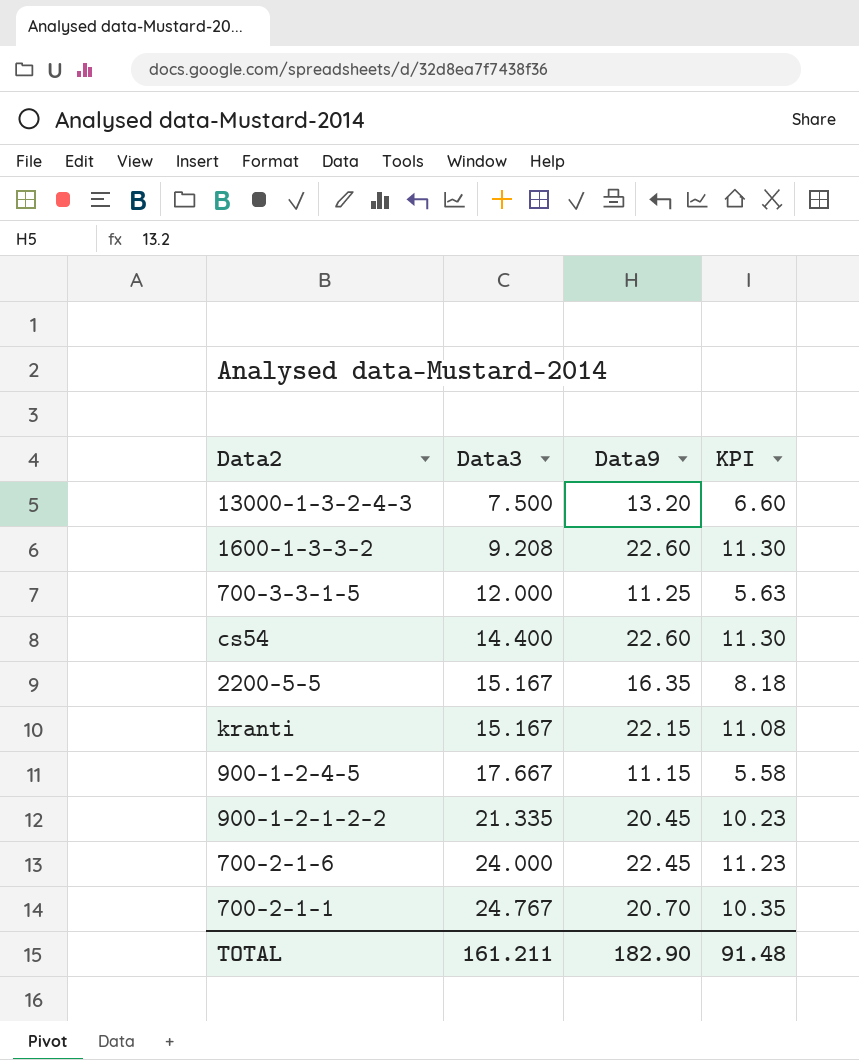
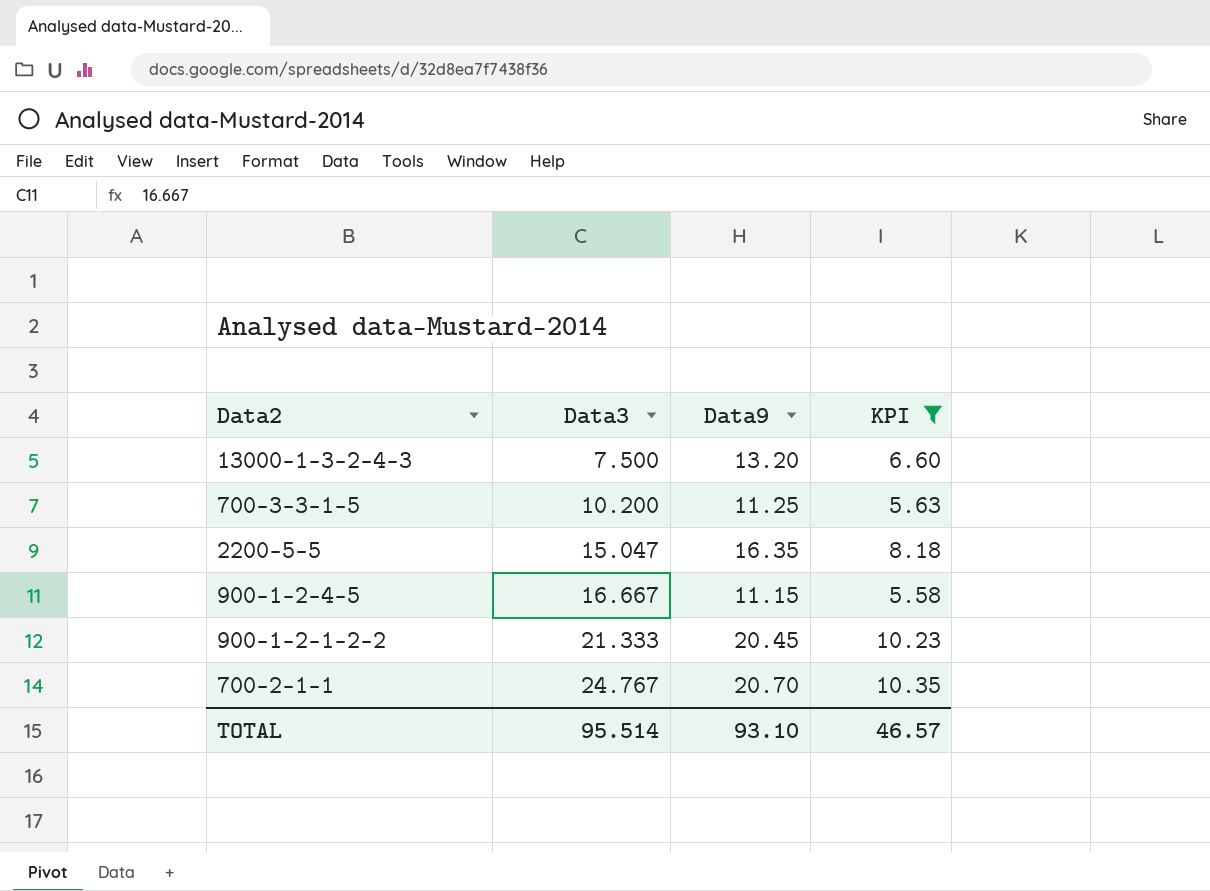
filter: none -> KPI <= 10.35
700-3-3-1-5 | Data3: 12.000 -> 10.200
2200-5-5 | Data3: 15.167 -> 15.047
900-1-2-4-5 | Data3: 17.667 -> 16.667
900-1-2-1-2-2 | Data3: 21.335 -> 21.333
TOTAL | Data3: 161.211 -> 95.514
TOTAL | Data9: 182.90 -> 93.10
TOTAL | KPI: 91.48 -> 46.57

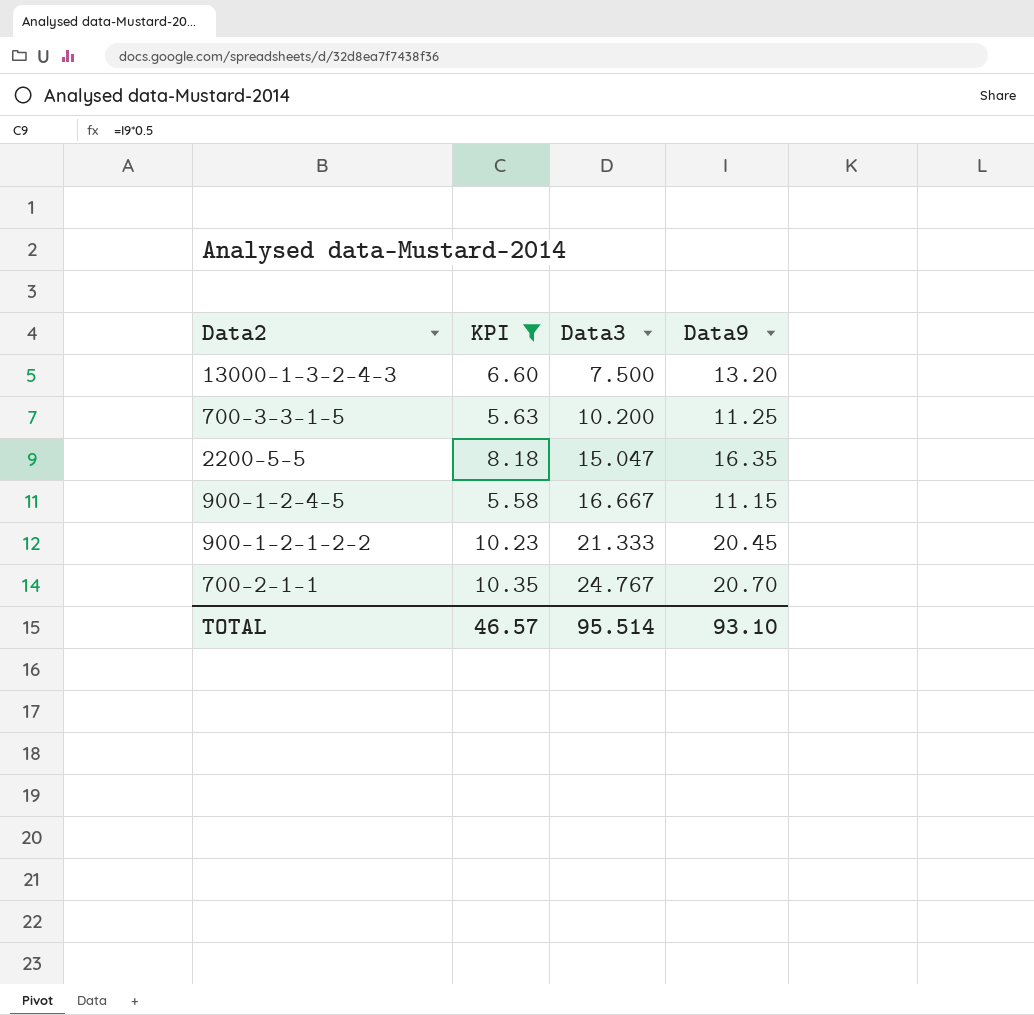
column KPI | position: 4 -> 2

